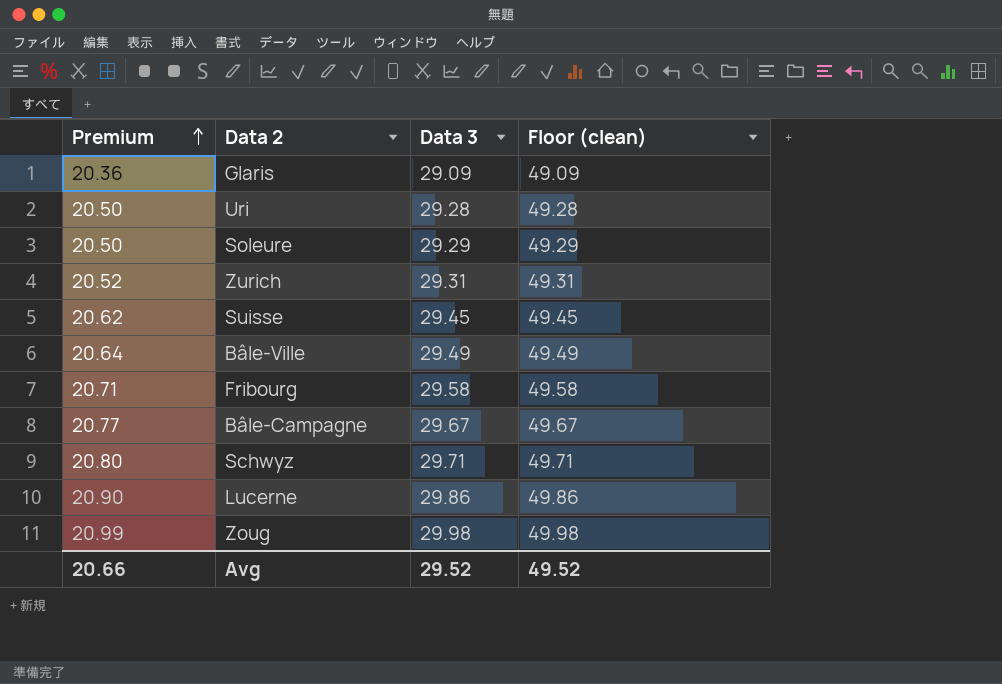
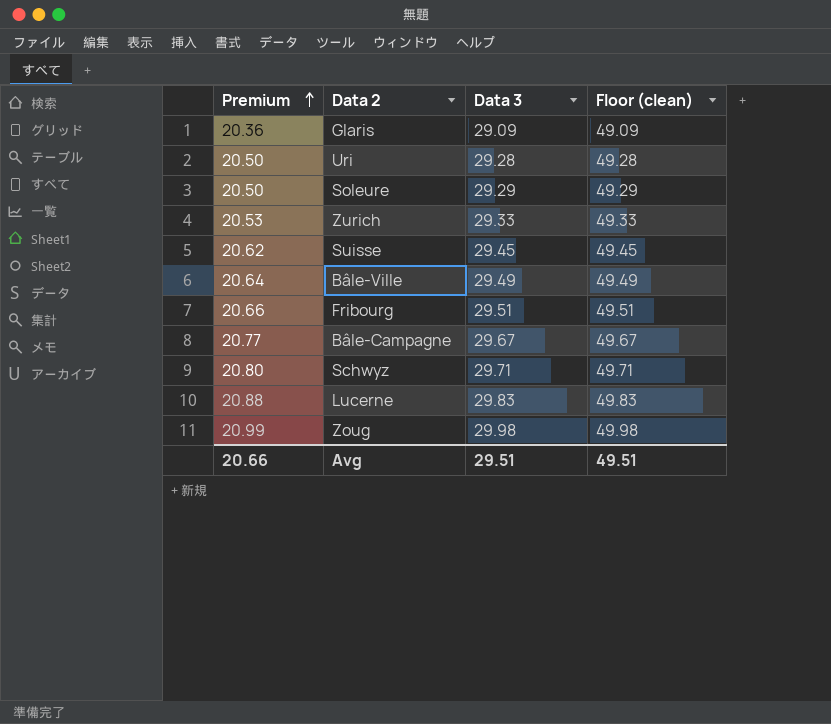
Zurich | Premium: 20.52 -> 20.53
Zurich | Data 3: 29.31 -> 29.33
Zurich | Floor (clean): 49.31 -> 49.33
Fribourg | Premium: 20.71 -> 20.66
Fribourg | Data 3: 29.58 -> 29.51
Fribourg | Floor (clean): 49.58 -> 49.51
Lucerne | Premium: 20.90 -> 20.88
Lucerne | Data 3: 29.86 -> 29.83
Lucerne | Floor (clean): 49.86 -> 49.83
Avg | Data 3: 29.52 -> 29.51
Avg | Floor (clean): 49.52 -> 49.51

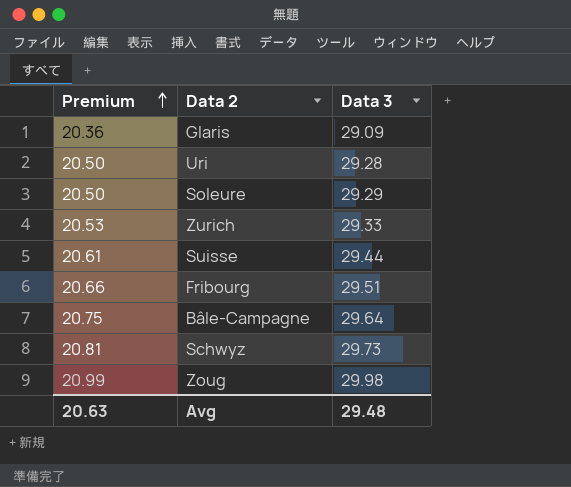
column Floor (clean) | formula: [Data 3] + 20 -> none
row Bâle-Ville: 20.64 | 29.49 | 49.49 -> none
row Lucerne: 20.88 | 29.83 | 49.83 -> none
Suisse | Premium: 20.62 -> 20.61
Suisse | Data 3: 29.45 -> 29.44
Bâle-Campagne | Premium: 20.77 -> 20.75
Bâle-Campagne | Data 3: 29.67 -> 29.64
Schwyz | Premium: 20.80 -> 20.81
Schwyz | Data 3: 29.71 -> 29.73
Avg | Premium: 20.66 -> 20.63
Avg | Data 3: 29.51 -> 29.48

